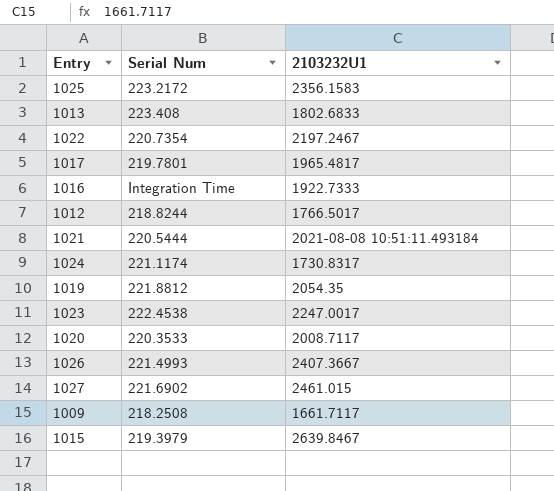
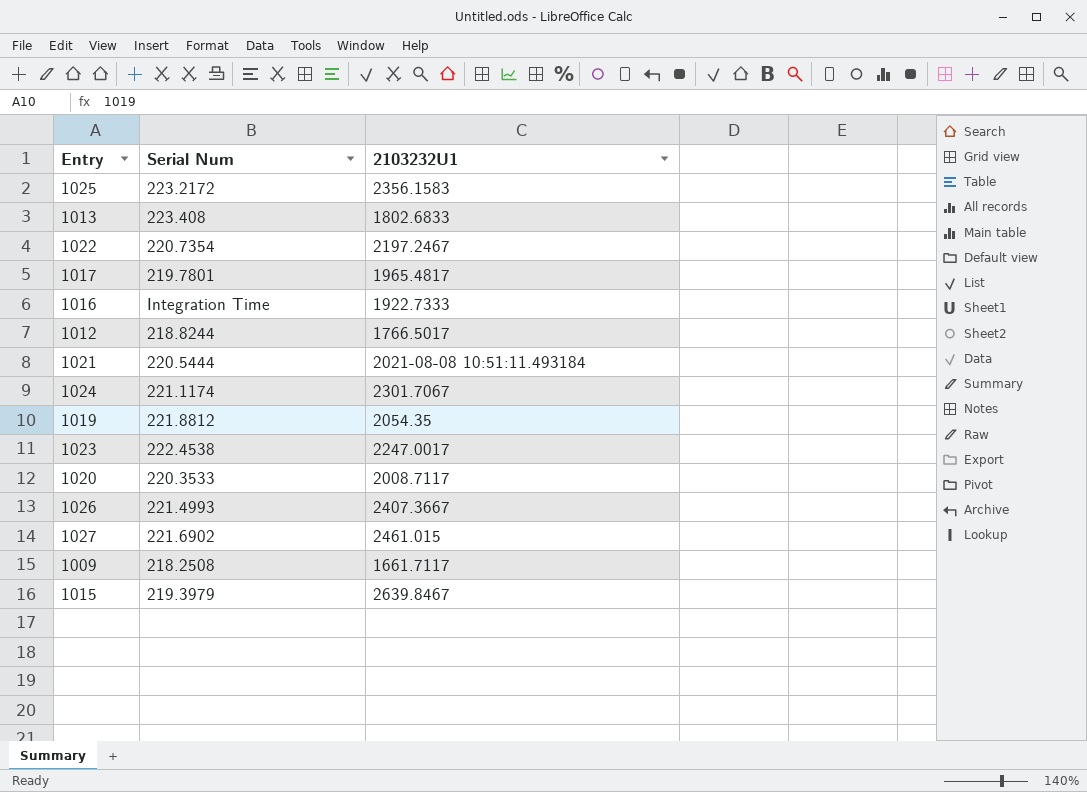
1024 | 2103232U1: 1730.8317 -> 2301.7067

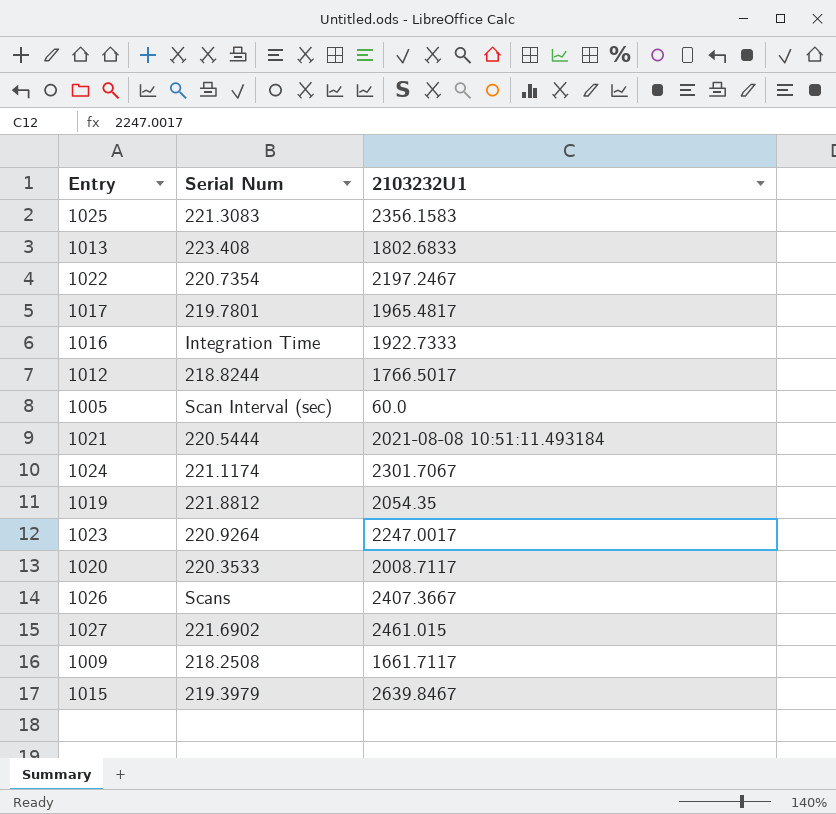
1025 | Serial Num: 223.2172 -> 221.3083
row 1005: none -> Scan Interval (sec) | 60.0
1023 | Serial Num: 222.4538 -> 220.9264
1026 | Serial Num: 221.4993 -> Scans

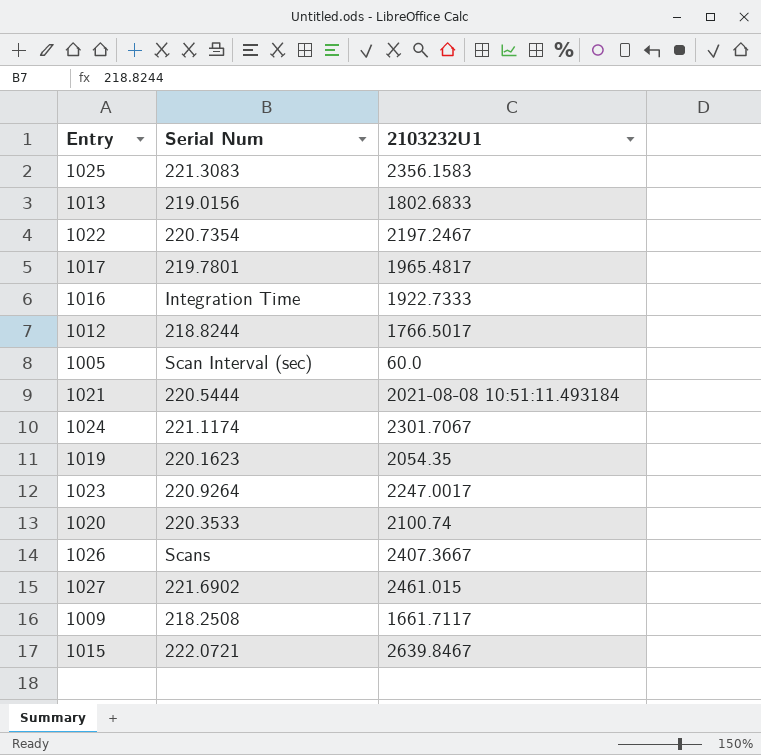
1013 | Serial Num: 223.408 -> 219.0156
1019 | Serial Num: 221.8812 -> 220.1623
1020 | 2103232U1: 2008.7117 -> 2100.74
1015 | Serial Num: 219.3979 -> 222.0721

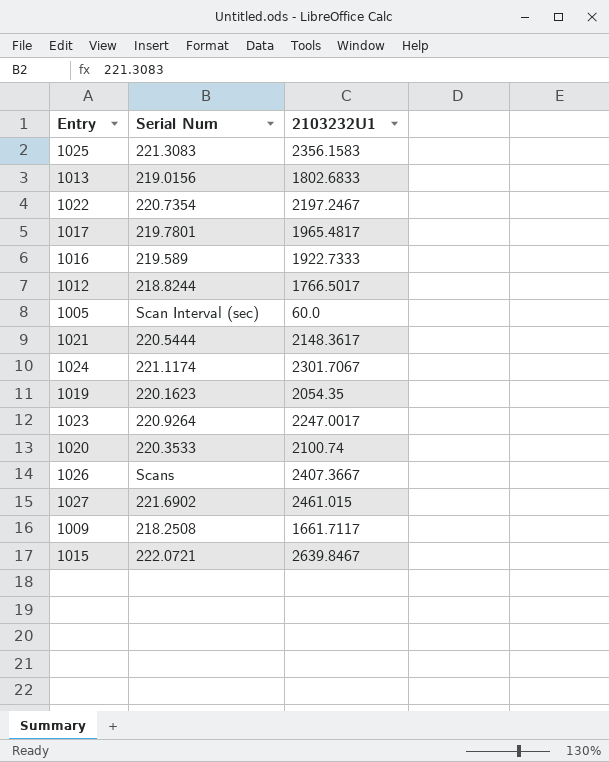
1016 | Serial Num: Integration Time -> 219.589
1021 | 2103232U1: 2021-08-08 10:51:11.493184 -> 2148.3617

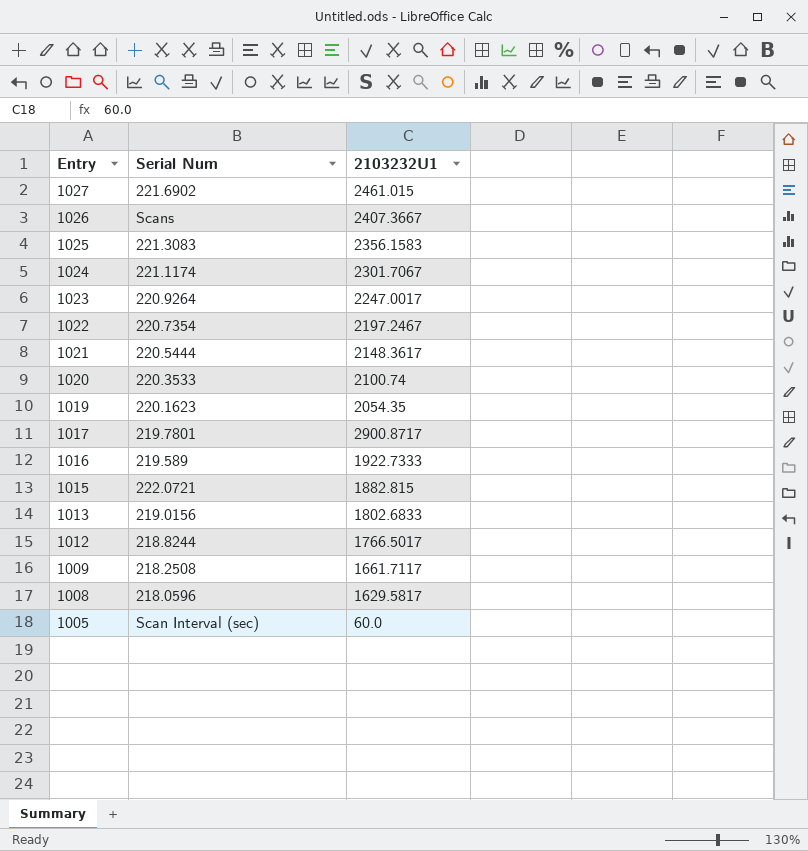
row order: none -> Entry descending
1017 | 2103232U1: 1965.4817 -> 2900.8717
1015 | 2103232U1: 2639.8467 -> 1882.815
row 1008: none -> 218.0596 | 1629.5817

